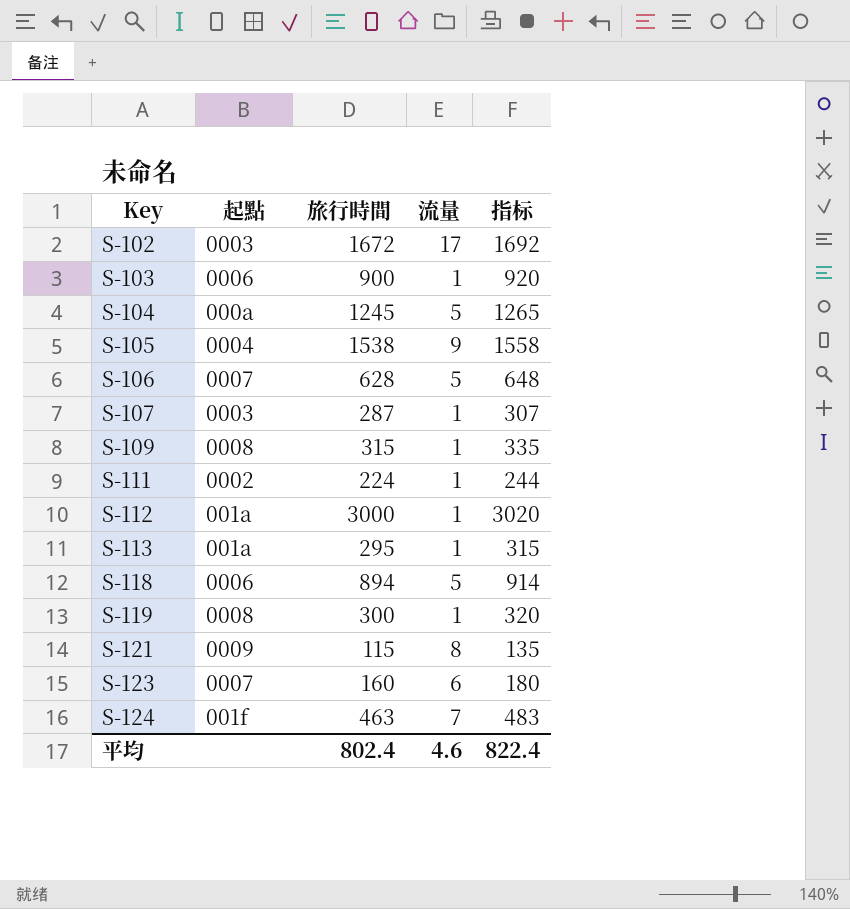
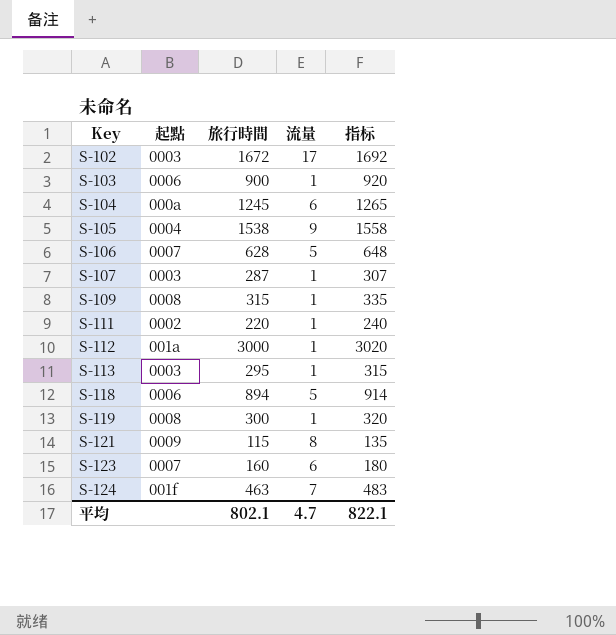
S-104 | 流量: 5 -> 6
S-111 | 旅行時間: 224 -> 220
S-111 | 指标: 244 -> 240
S-113 | 起點: 001a -> 0003
平均 | 旅行時間: 802.4 -> 802.1
平均 | 流量: 4.6 -> 4.7
平均 | 指标: 822.4 -> 822.1

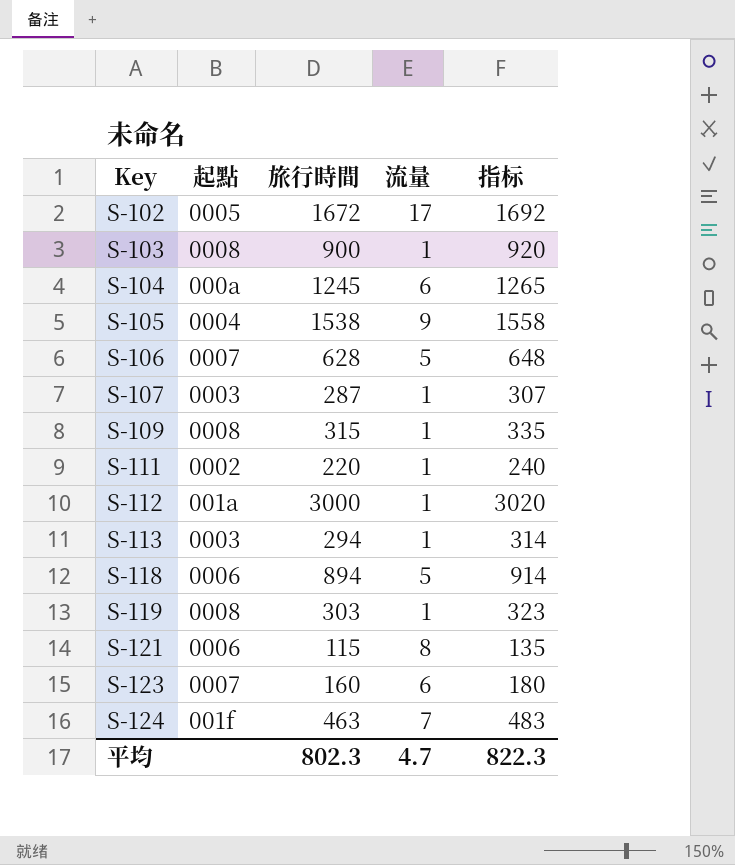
S-102 | 起點: 0003 -> 0005
S-103 | 起點: 0006 -> 0008
S-113 | 旅行時間: 295 -> 294
S-113 | 指标: 315 -> 314
S-119 | 旅行時間: 300 -> 303
S-119 | 指标: 320 -> 323
S-121 | 起點: 0009 -> 0006
平均 | 旅行時間: 802.1 -> 802.3
平均 | 指标: 822.1 -> 822.3

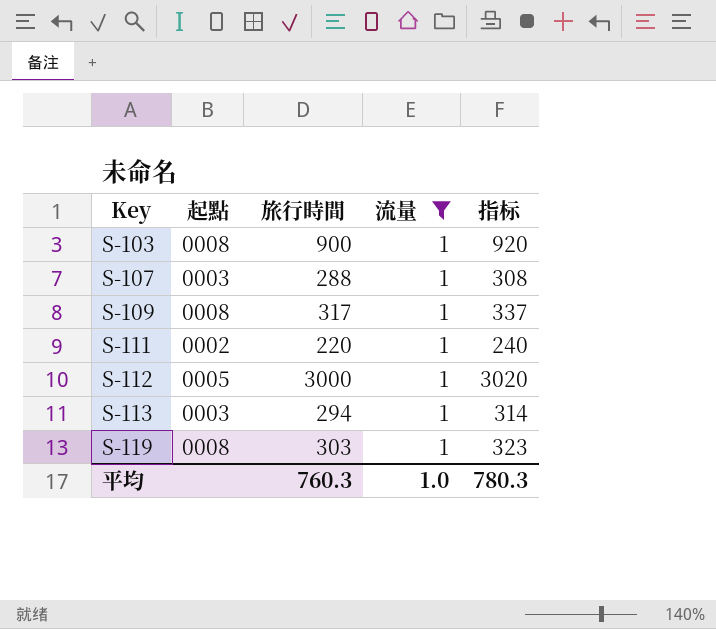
filter: none -> 流量 = 1
S-107 | 旅行時間: 287 -> 288
S-107 | 指标: 307 -> 308
S-109 | 旅行時間: 315 -> 317
S-109 | 指标: 335 -> 337
S-112 | 起點: 001a -> 0005
平均 | 旅行時間: 802.3 -> 760.3
平均 | 流量: 4.7 -> 1.0
平均 | 指标: 822.3 -> 780.3

